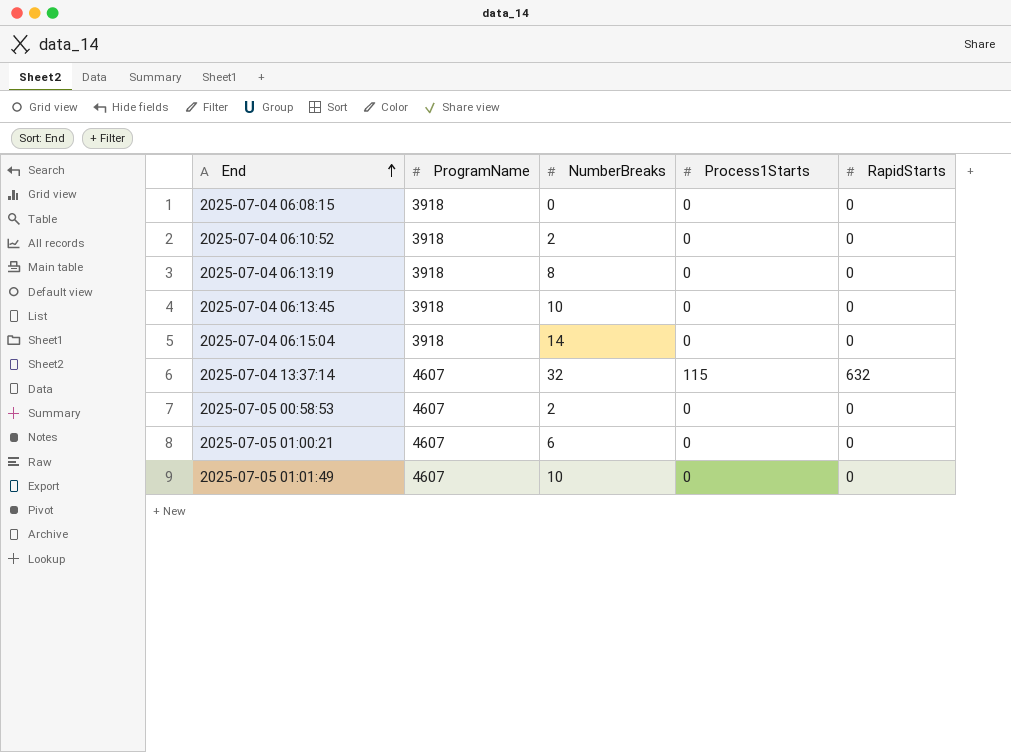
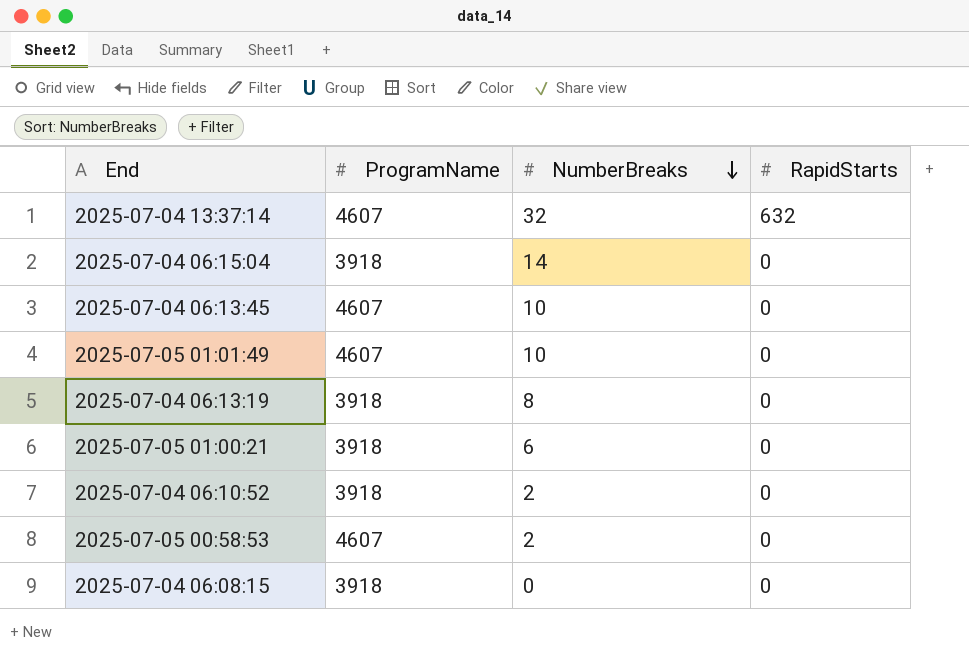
row order: End ascending -> NumberBreaks descending
column Process1Starts | position: 4 -> none
2025-07-04 06:13:45 | ProgramName: 3918 -> 4607
2025-07-05 01:00:21 | ProgramName: 4607 -> 3918

